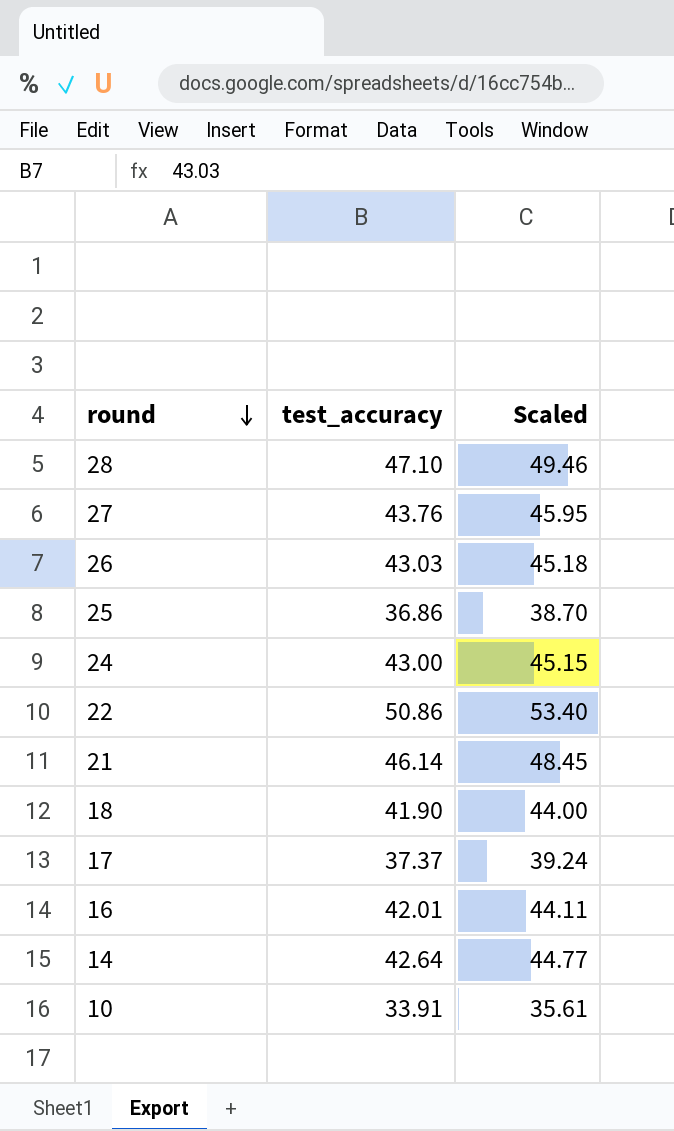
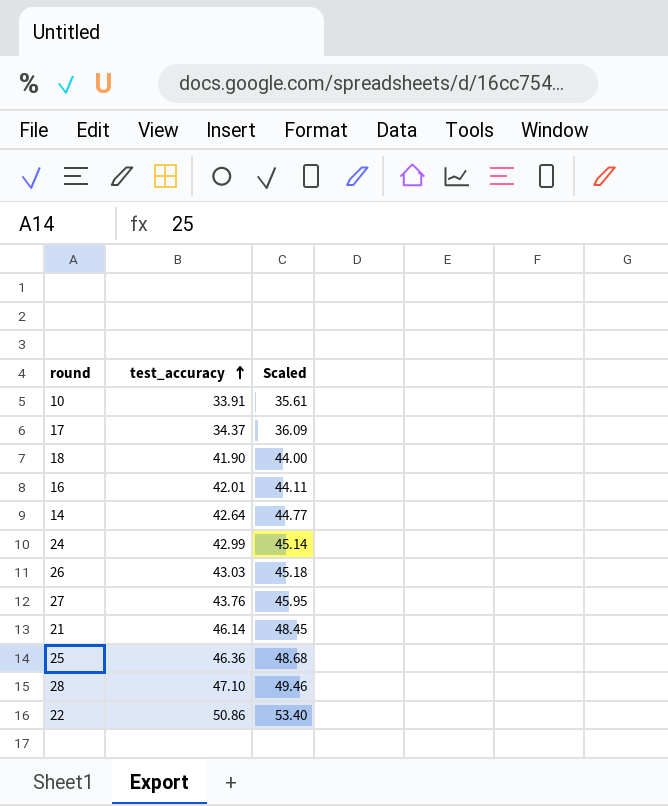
row order: round descending -> test_accuracy ascending
17 | test_accuracy: 37.37 -> 34.37
17 | Scaled: 39.24 -> 36.09
24 | test_accuracy: 43.00 -> 42.99
24 | Scaled: 45.15 -> 45.14
25 | test_accuracy: 36.86 -> 46.36
25 | Scaled: 38.70 -> 48.68

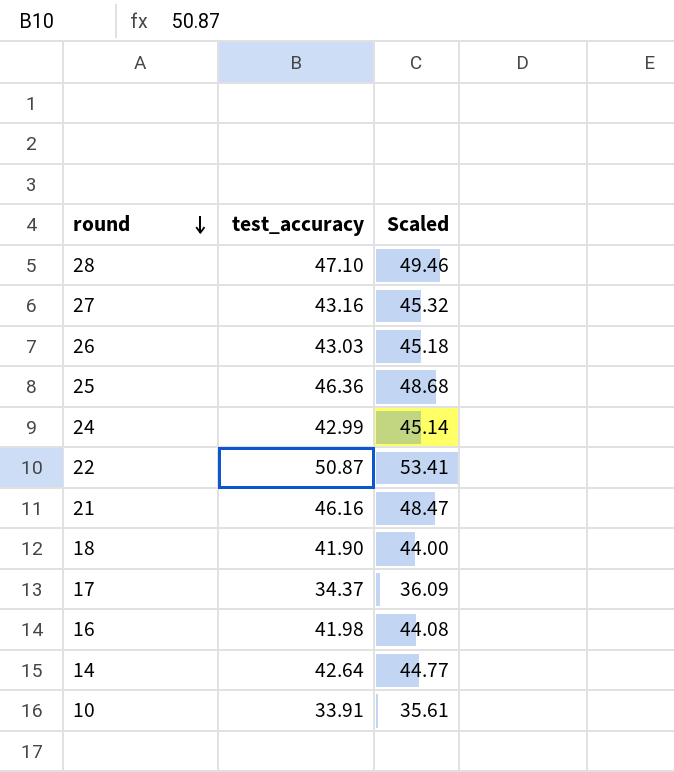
row order: test_accuracy ascending -> round descending
27 | test_accuracy: 43.76 -> 43.16
27 | Scaled: 45.95 -> 45.32
22 | test_accuracy: 50.86 -> 50.87
22 | Scaled: 53.40 -> 53.41
21 | test_accuracy: 46.14 -> 46.16
21 | Scaled: 48.45 -> 48.47
16 | test_accuracy: 42.01 -> 41.98
16 | Scaled: 44.11 -> 44.08

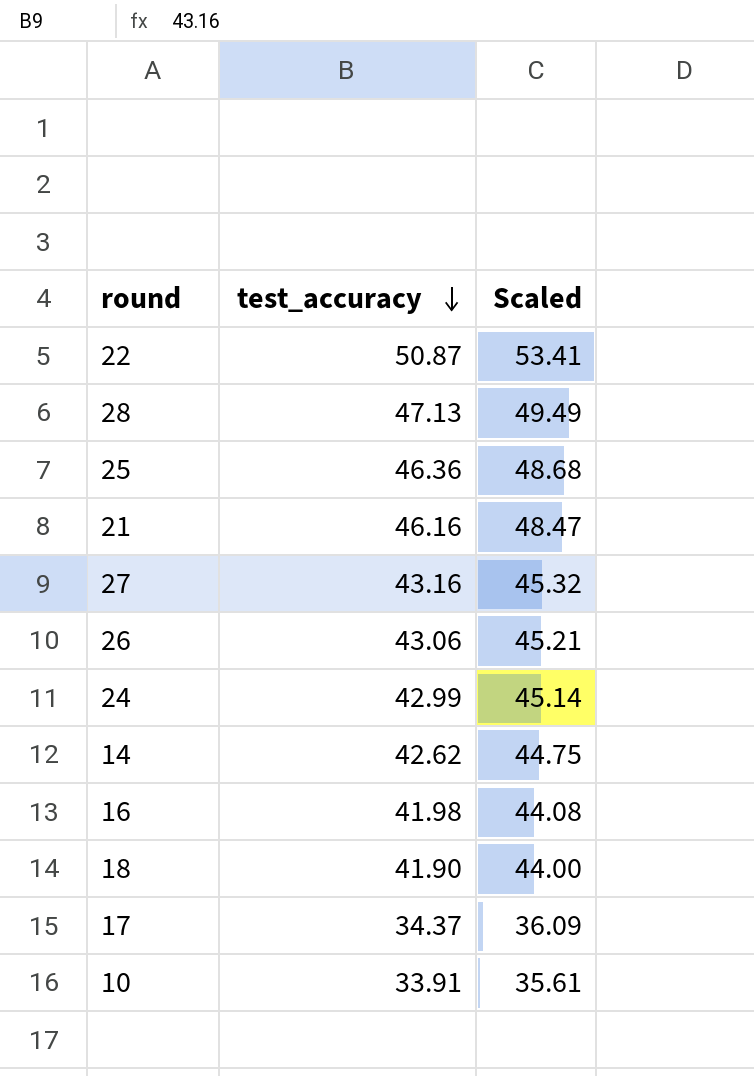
row order: round descending -> test_accuracy descending
28 | test_accuracy: 47.10 -> 47.13
28 | Scaled: 49.46 -> 49.49
26 | test_accuracy: 43.03 -> 43.06
26 | Scaled: 45.18 -> 45.21
14 | test_accuracy: 42.64 -> 42.62
14 | Scaled: 44.77 -> 44.75

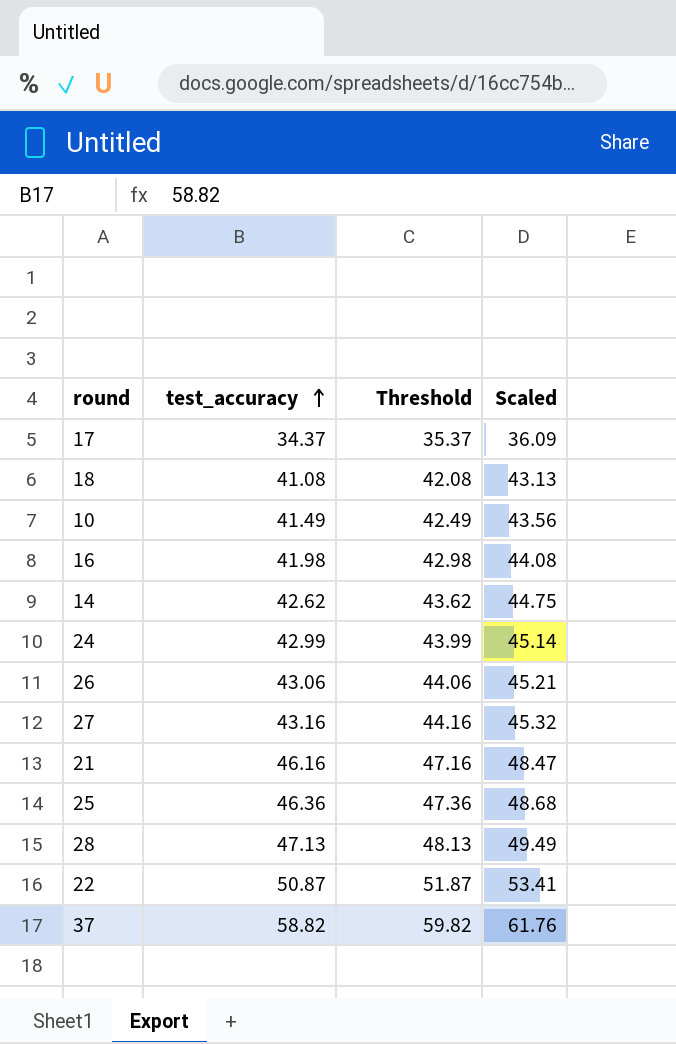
row order: test_accuracy descending -> test_accuracy ascending
column Threshold | formula: none -> [test_accuracy] + 1
18 | test_accuracy: 41.90 -> 41.08
18 | Scaled: 44.00 -> 43.13
10 | test_accuracy: 33.91 -> 41.49
10 | Scaled: 35.61 -> 43.56
row 37: none -> 58.82 | 59.82 | 61.76

